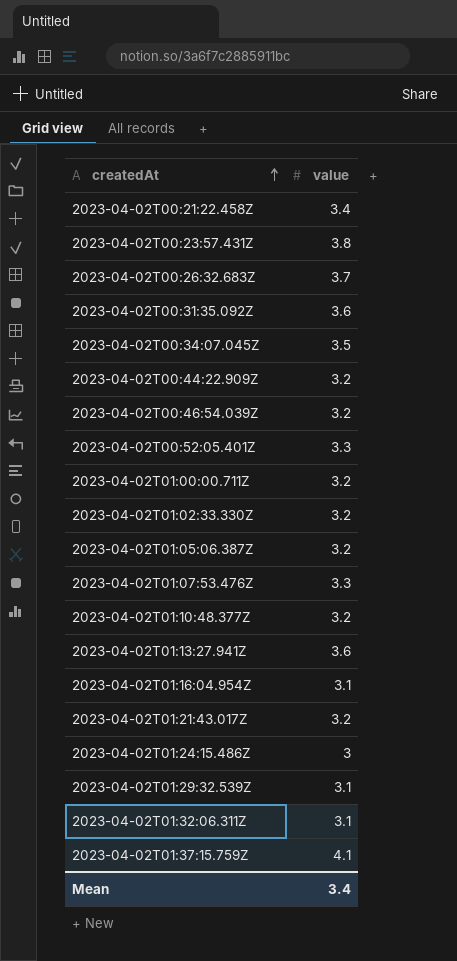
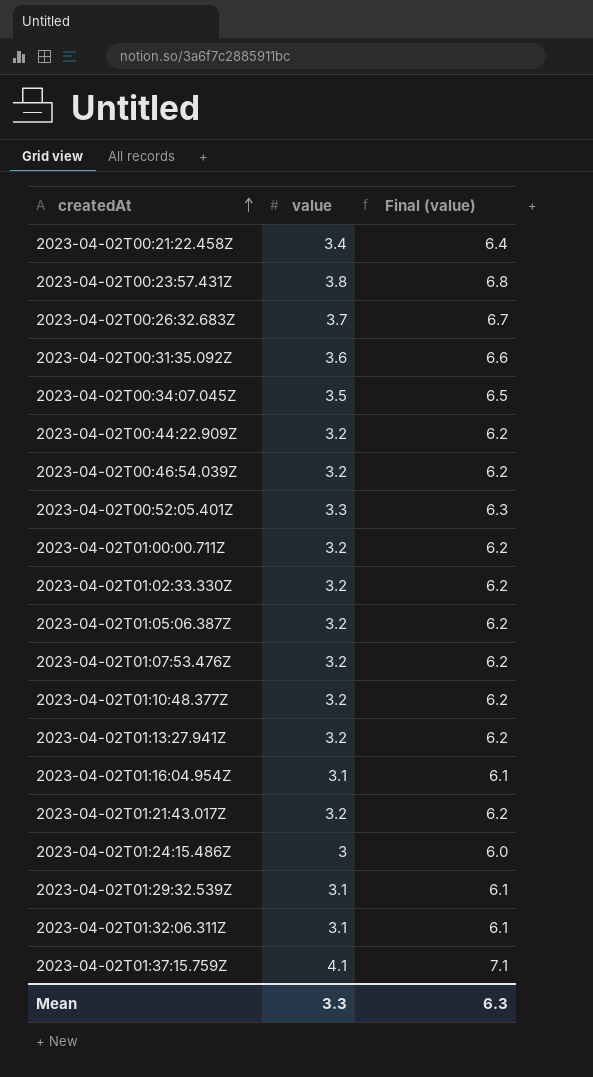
column Final (value) | formula: none -> [value] + 3
2023-04-02T01:07:53.476Z | value: 3.3 -> 3.2
2023-04-02T01:13:27.941Z | value: 3.6 -> 3.2
Mean | value: 3.4 -> 3.3

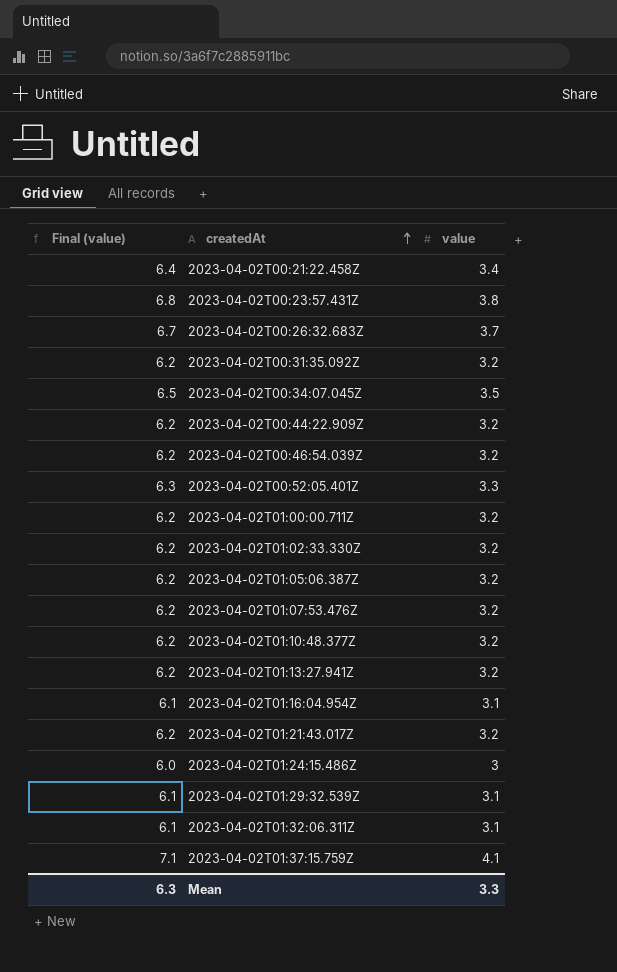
column Final (value) | position: 3 -> 1
2023-04-02T00:31:35.092Z | Final (value): 6.6 -> 6.2
2023-04-02T00:31:35.092Z | value: 3.6 -> 3.2

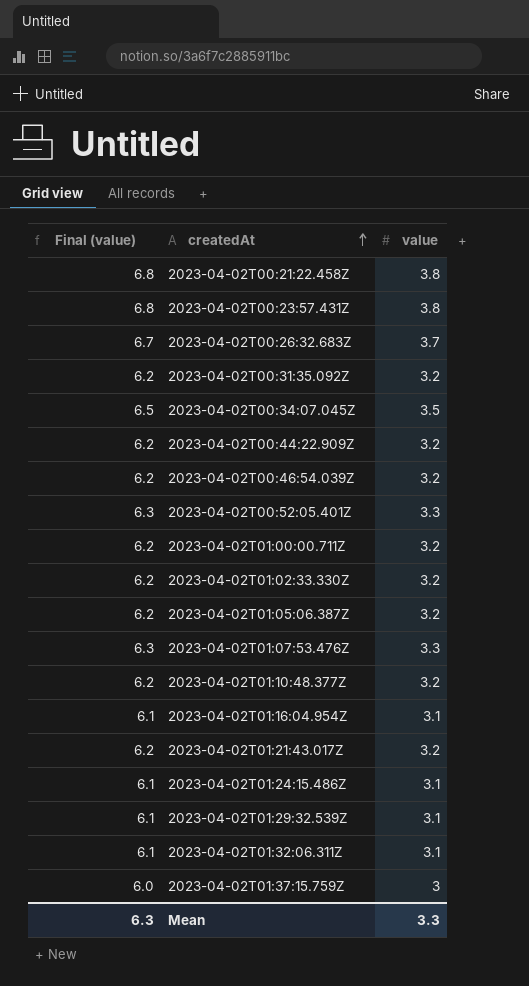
row 2023-04-02T01:13:27.941Z: 6.2 | 3.2 -> none
2023-04-02T00:21:22.458Z | Final (value): 6.4 -> 6.8
2023-04-02T00:21:22.458Z | value: 3.4 -> 3.8
2023-04-02T01:07:53.476Z | Final (value): 6.2 -> 6.3
2023-04-02T01:07:53.476Z | value: 3.2 -> 3.3
2023-04-02T01:24:15.486Z | Final (value): 6.0 -> 6.1
2023-04-02T01:24:15.486Z | value: 3 -> 3.1
2023-04-02T01:37:15.759Z | Final (value): 7.1 -> 6.0
2023-04-02T01:37:15.759Z | value: 4.1 -> 3

